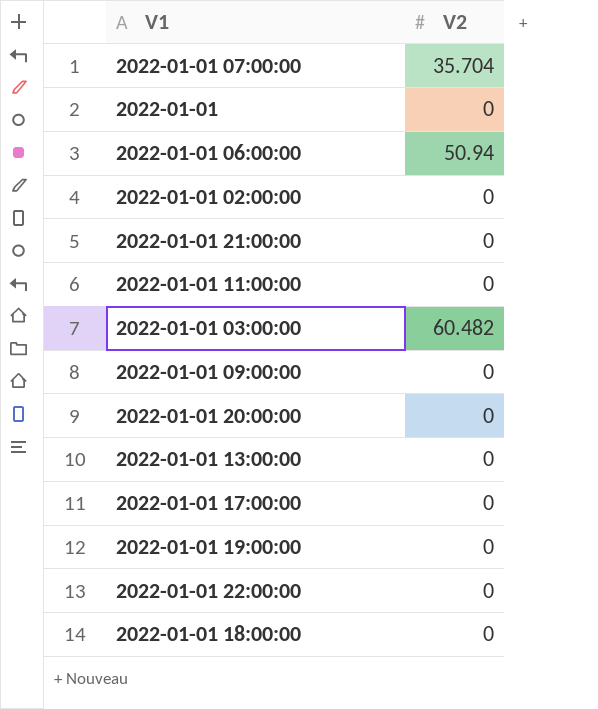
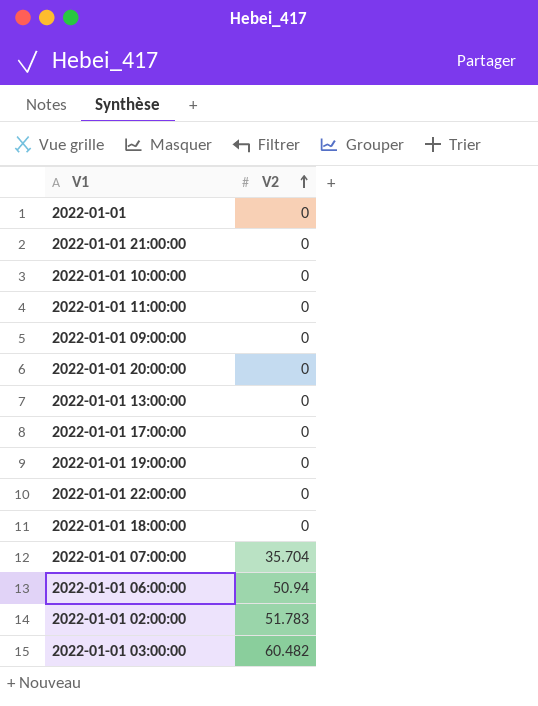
row order: none -> V2 ascending
row 2022-01-01 10:00:00: none -> 0
2022-01-01 02:00:00 | V2: 0 -> 51.783

